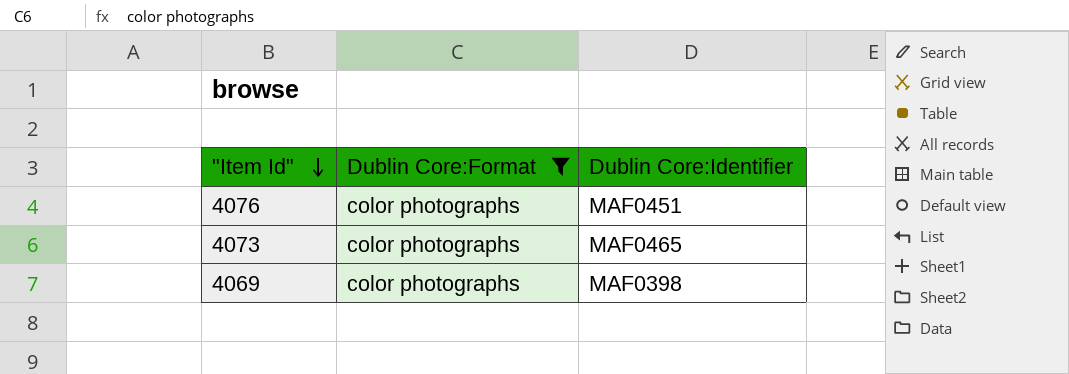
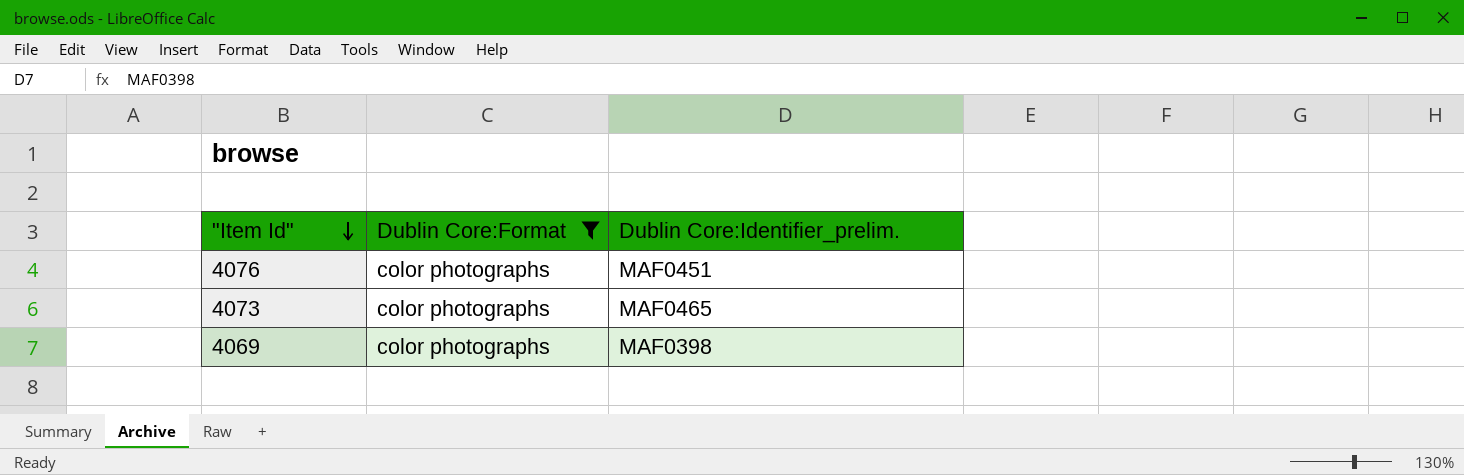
column name: Dublin Core:Identifier -> Dublin Core:Identifier_prelim.

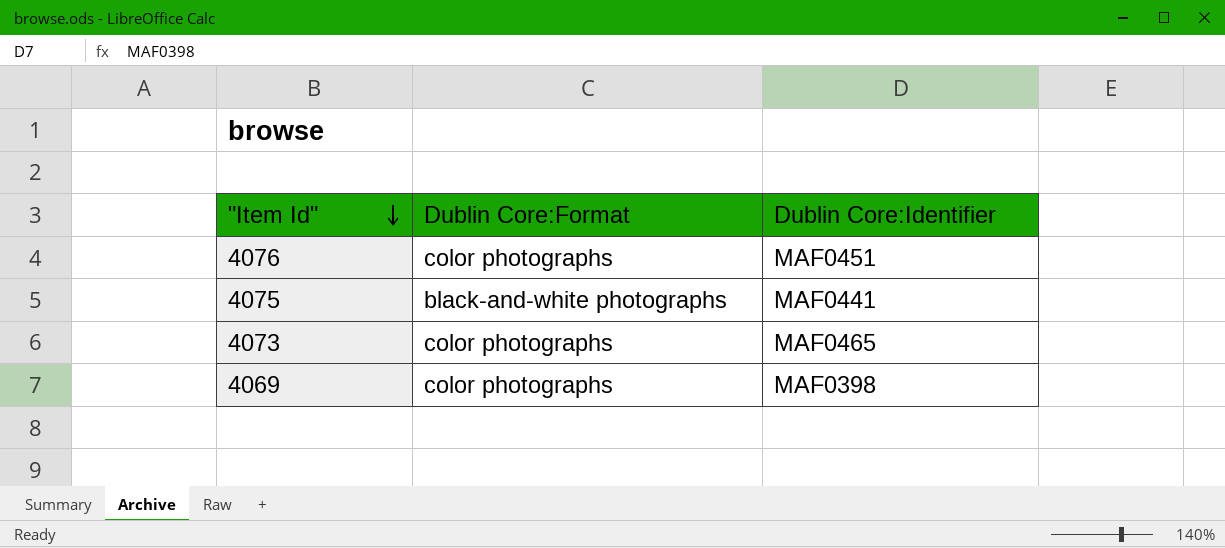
filter: Dublin Core:Format = color photographs -> none
column name: Dublin Core:Identifier_prelim. -> Dublin Core:Identifier

